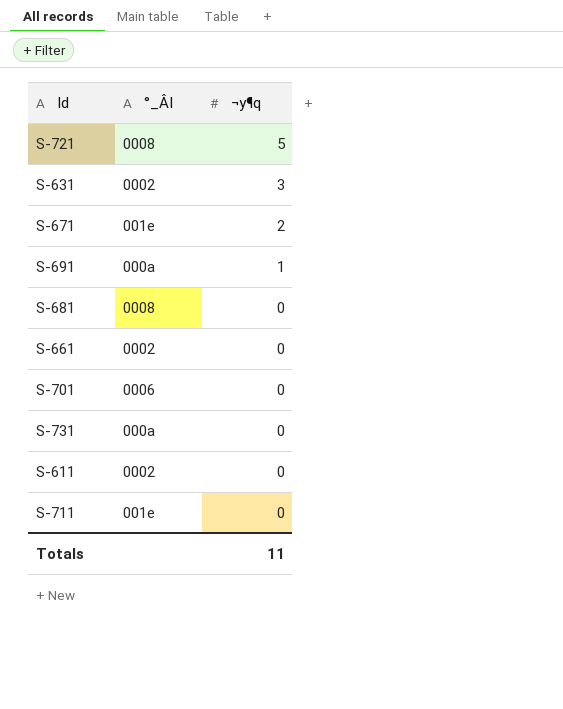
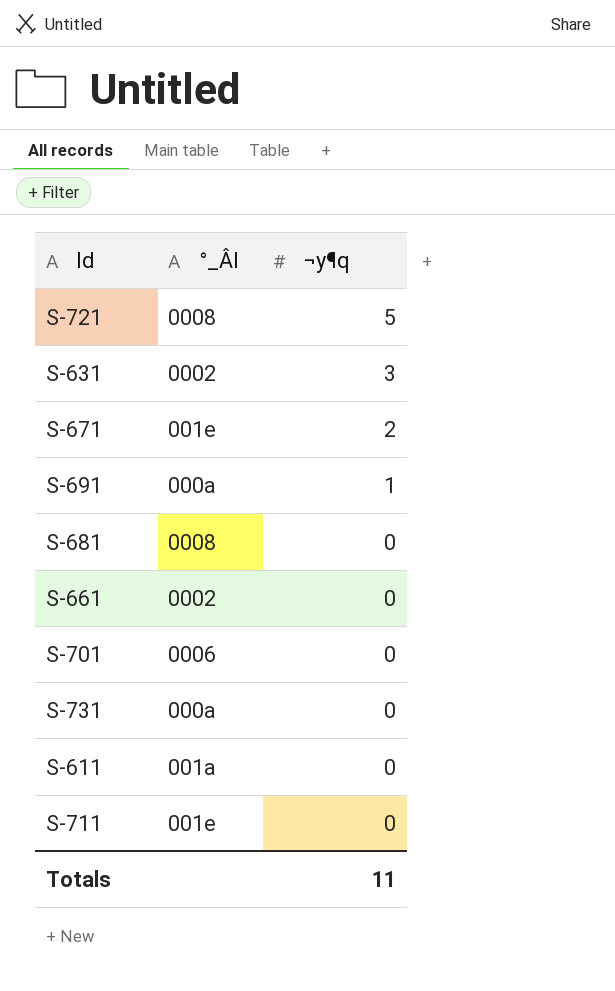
S-611 | °_ÂI: 0002 -> 001a

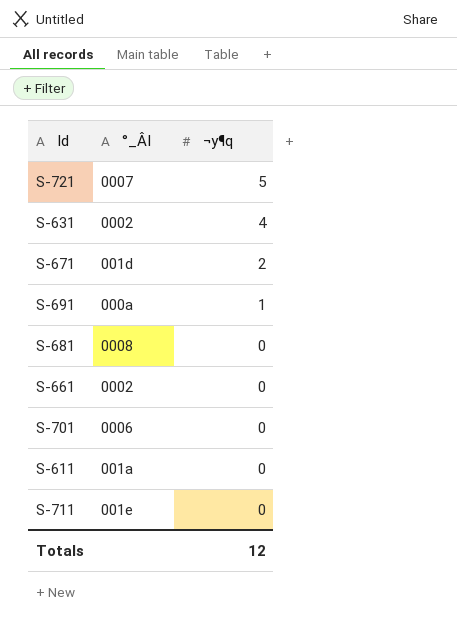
row S-731: 000a | 0 -> none
S-721 | °_ÂI: 0008 -> 0007
S-631 | ¬y¶q: 3 -> 4
S-671 | °_ÂI: 001e -> 001d
Totals | ¬y¶q: 11 -> 12

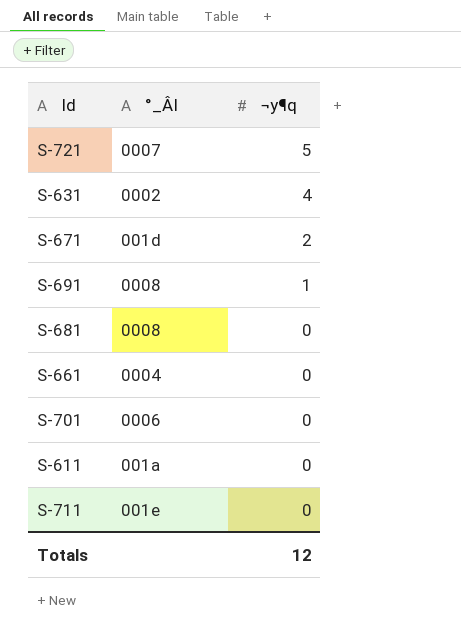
S-691 | °_ÂI: 000a -> 0008
S-661 | °_ÂI: 0002 -> 0004

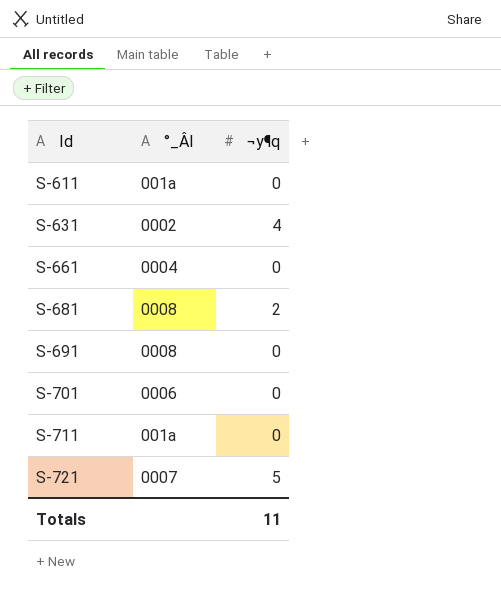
row order: ¬y¶q descending -> Id ascending
row S-671: 001d | 2 -> none
S-681 | ¬y¶q: 0 -> 2
S-691 | ¬y¶q: 1 -> 0
S-711 | °_ÂI: 001e -> 001a
Totals | ¬y¶q: 12 -> 11

